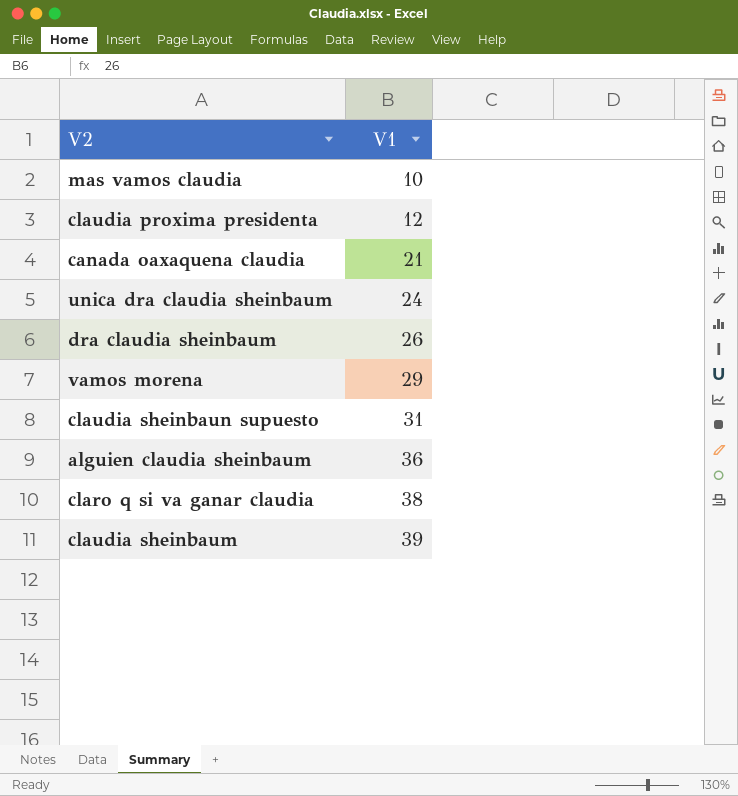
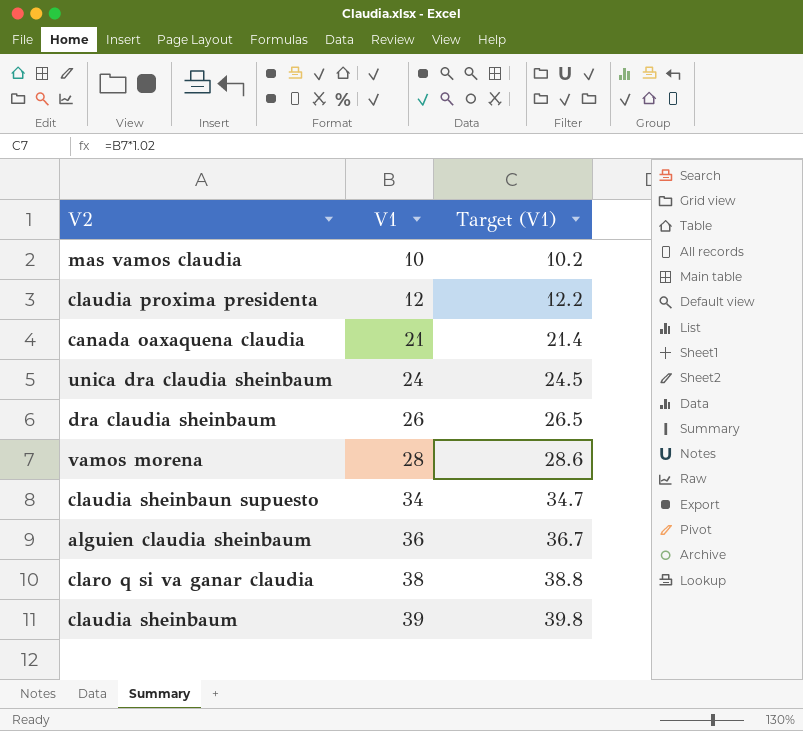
column Target (V1) | formula: none -> [V1] * 1.02
vamos morena | V1: 29 -> 28
claudia sheinbaun supuesto | V1: 31 -> 34

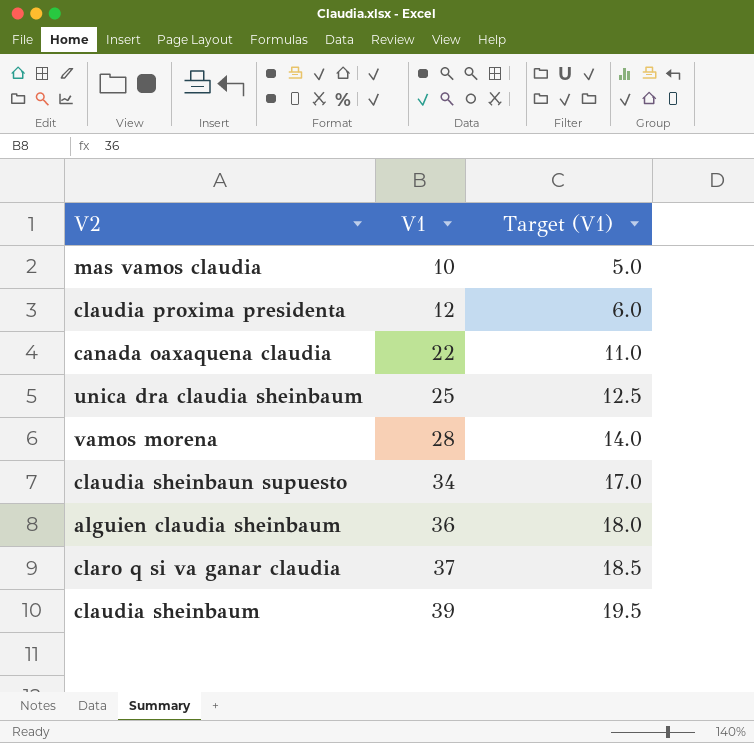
column Target (V1) | formula: [V1] * 1.02 -> [V1] * 0.5
row dra claudia sheinbaum: 26 | 26.5 -> none
canada oaxaquena claudia | V1: 21 -> 22
unica dra claudia sheinbaum | V1: 24 -> 25
claro q si va ganar claudia | V1: 38 -> 37

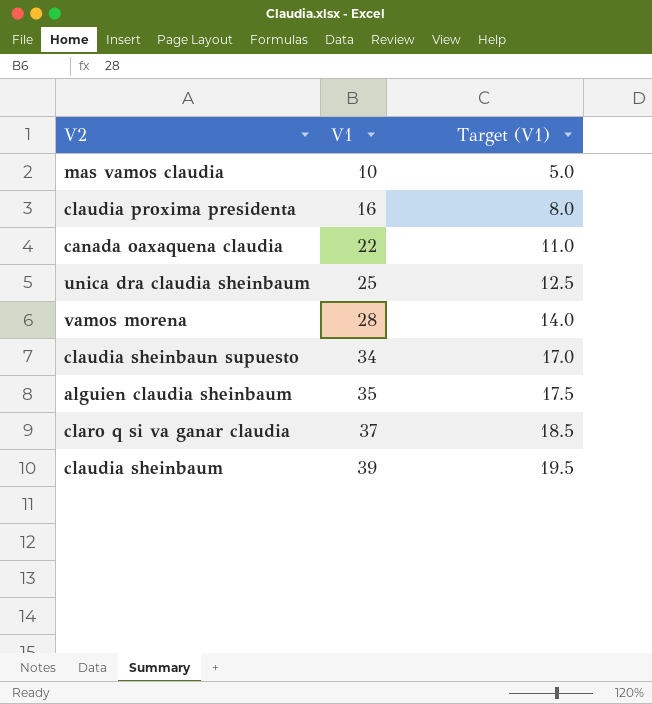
claudia proxima presidenta | V1: 12 -> 16
claudia proxima presidenta | Target (V1): 6.0 -> 8.0
alguien claudia sheinbaum | V1: 36 -> 35
alguien claudia sheinbaum | Target (V1): 18.0 -> 17.5

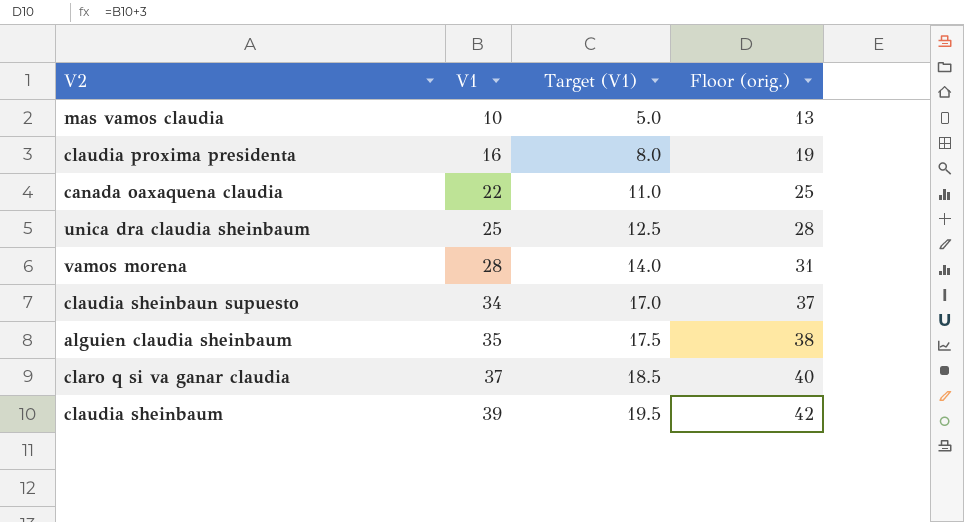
column Floor (orig.) | formula: none -> [V1] + 3

